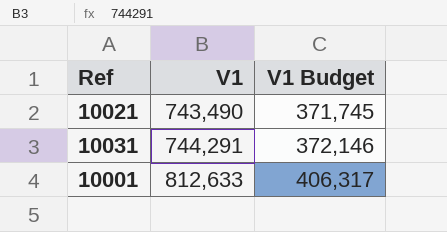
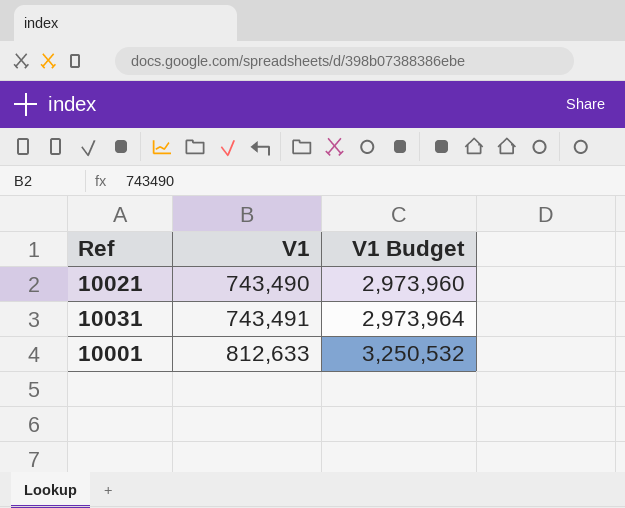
column V1 Budget | formula: [V1] * 0.5 -> [V1] * 4
10031 | V1: 744,291 -> 743,491

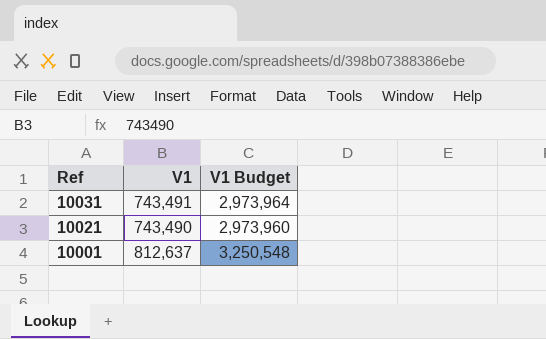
row order: V1 ascending -> Ref descending
10001 | V1: 812,633 -> 812,637
10001 | V1 Budget: 3,250,532 -> 3,250,548

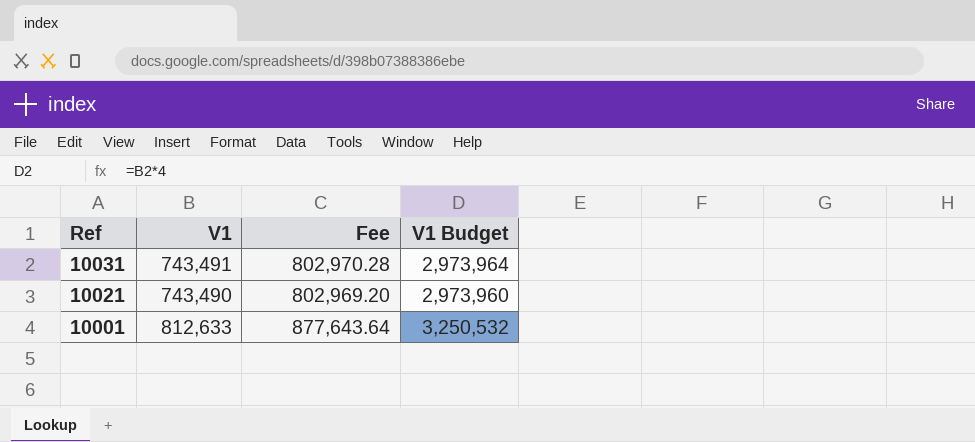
column Fee | formula: none -> [V1] * 1.08
10001 | V1: 812,637 -> 812,633
10001 | V1 Budget: 3,250,548 -> 3,250,532

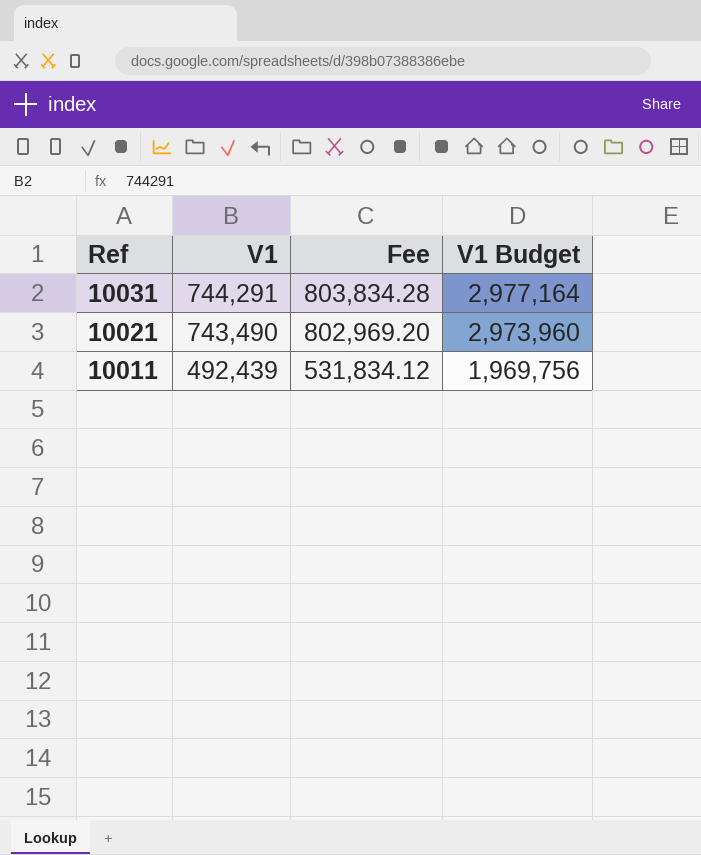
row 10001: 812,633 | 877,643.64 | 3,250,532 -> none
10031 | V1: 743,491 -> 744,291
10031 | Fee: 802,970.28 -> 803,834.28
10031 | V1 Budget: 2,973,964 -> 2,977,164
row 10011: none -> 492,439 | 531,834.12 | 1,969,756

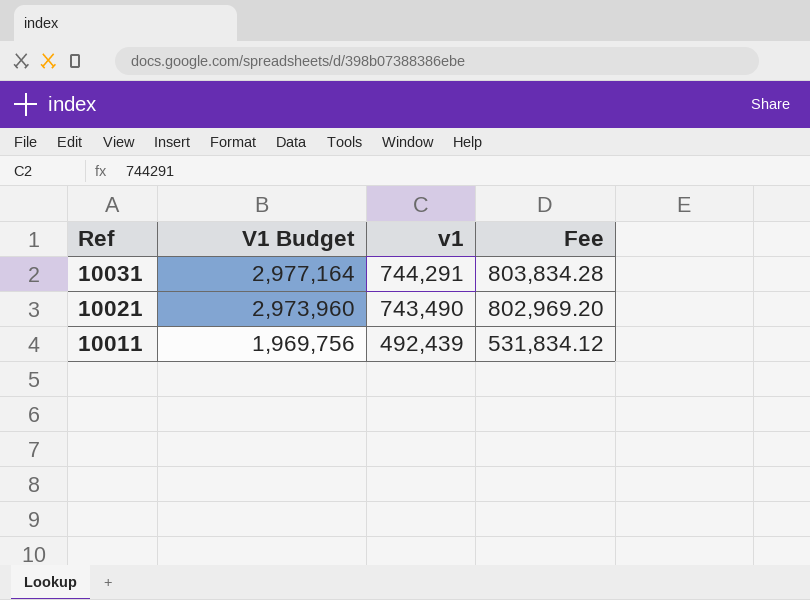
column V1 Budget | position: 4 -> 2
column name: V1 -> v1

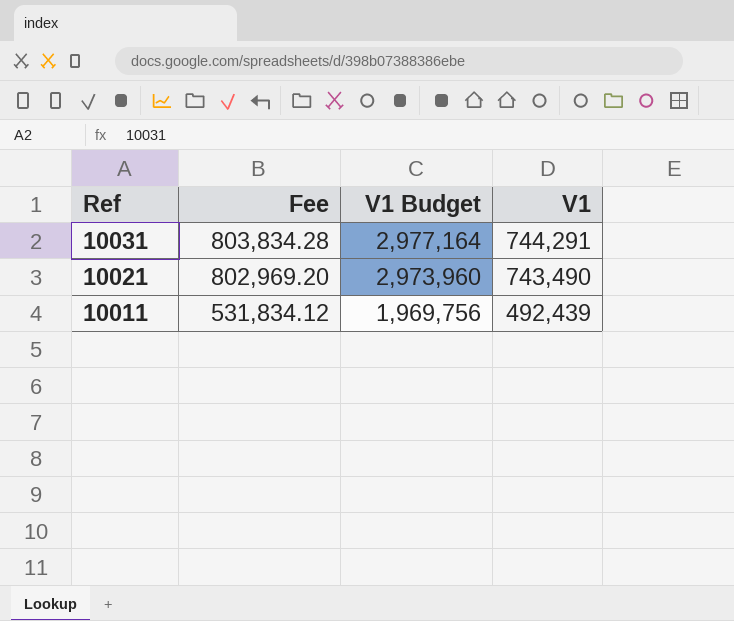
column Fee | position: 4 -> 2
column name: v1 -> V1

